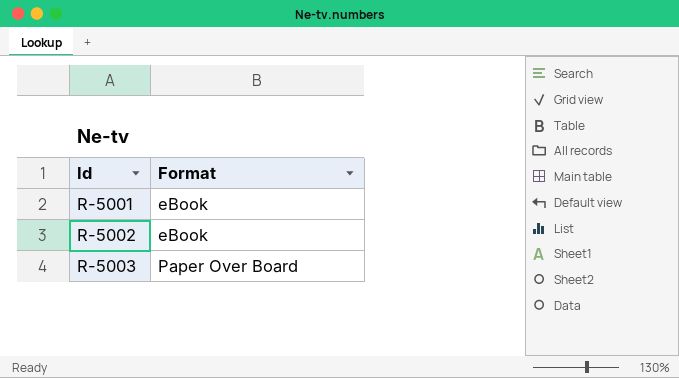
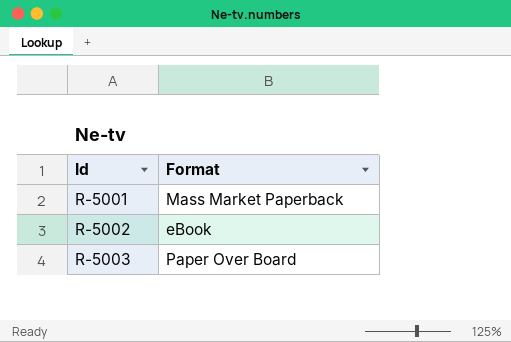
R-5001 | Format: eBook -> Mass Market Paperback

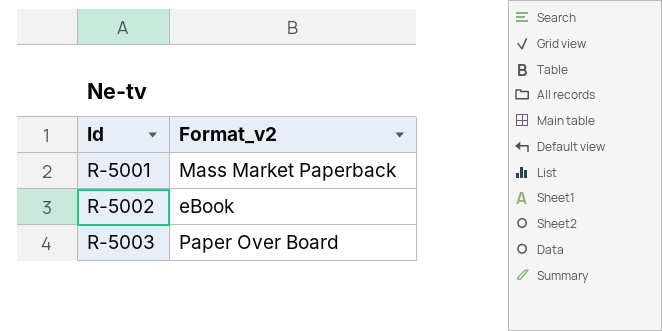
column name: Format -> Format_v2

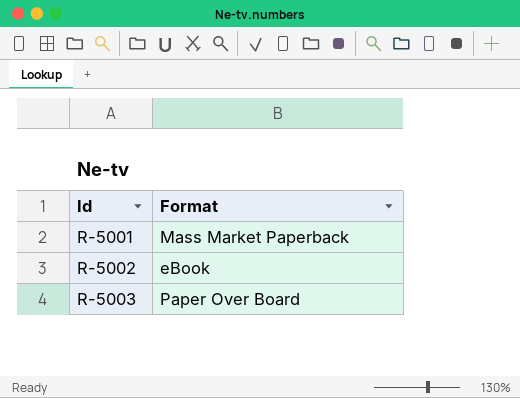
column name: Format_v2 -> Format

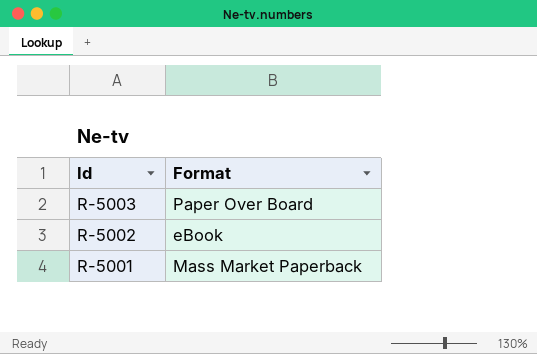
row order: Id ascending -> Id descending

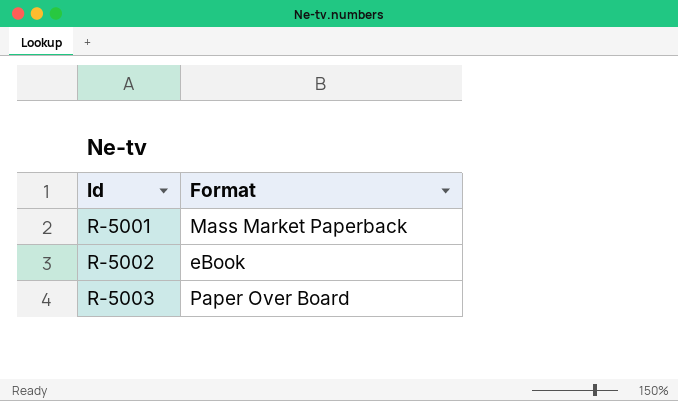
row order: Id descending -> Id ascending

